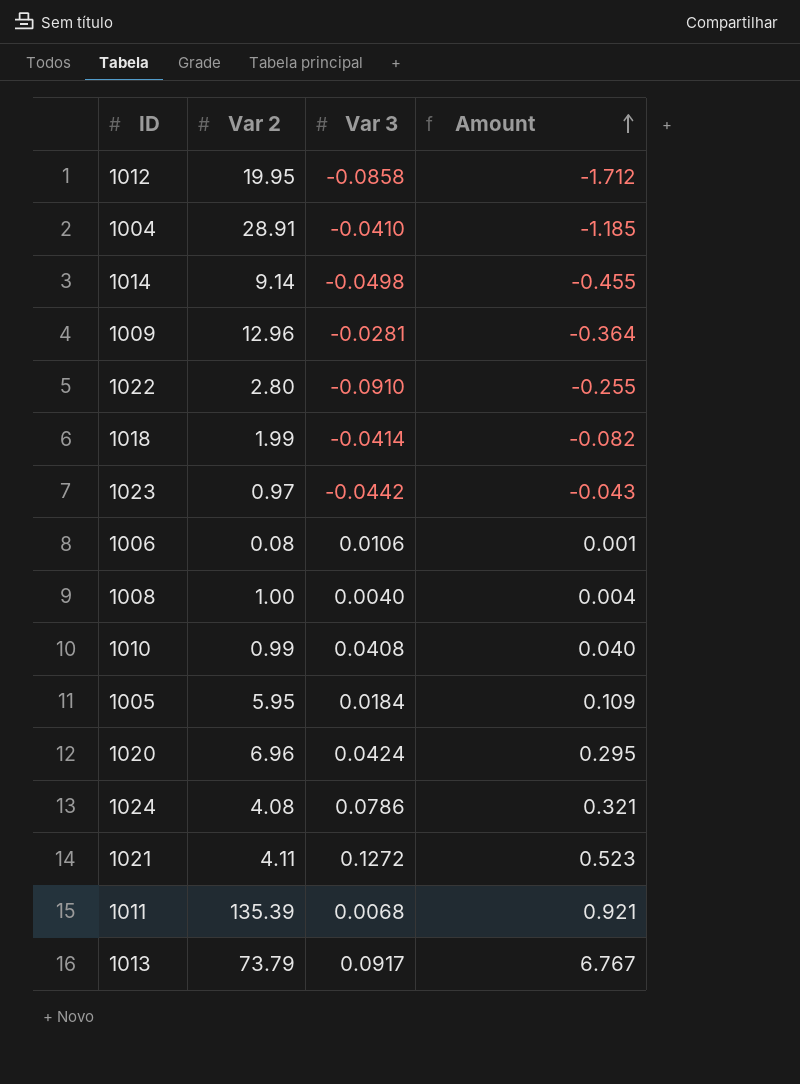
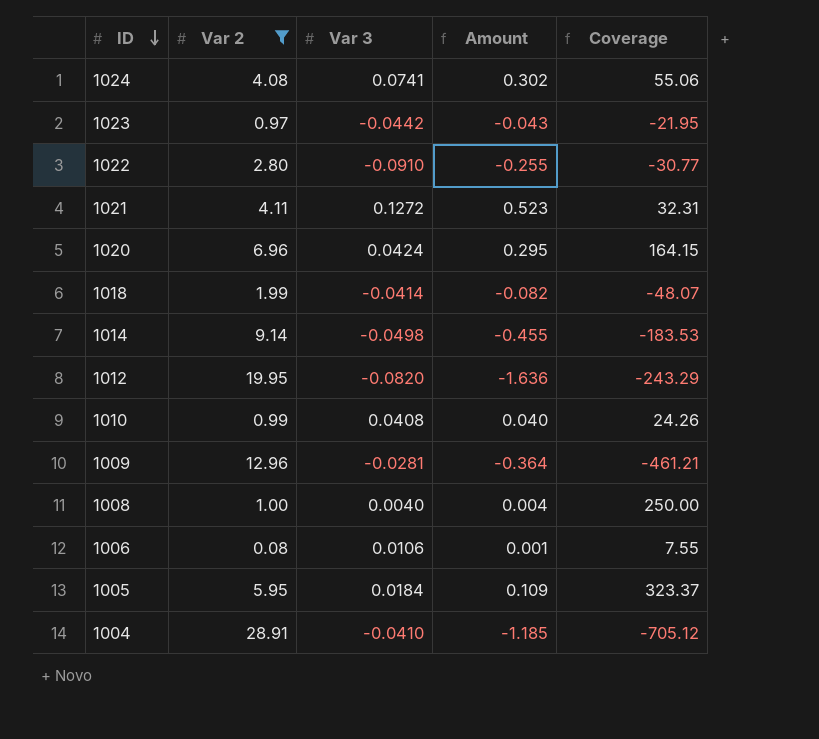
filter: none -> Var 2 <= 28.91
row order: Amount ascending -> ID descending
column Coverage | formula: none -> [Var 2] / [Var 3]
1024 | Var 3: 0.0786 -> 0.0741
1024 | Amount: 0.321 -> 0.302
1012 | Var 3: -0.0858 -> -0.0820
1012 | Amount: -1.712 -> -1.636

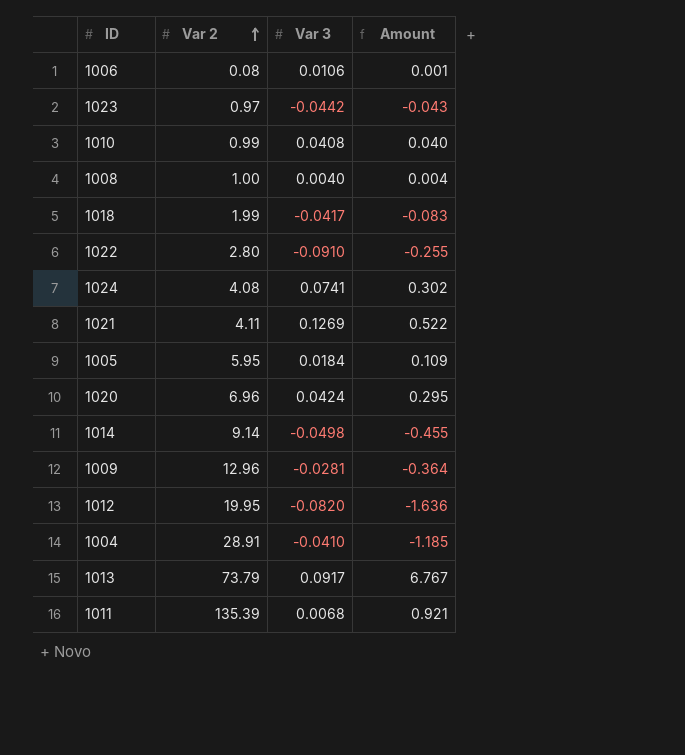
filter: Var 2 <= 28.91 -> none
row order: ID descending -> Var 2 ascending
column Coverage | formula: [Var 2] / [Var 3] -> none
1018 | Var 3: -0.0414 -> -0.0417
1018 | Amount: -0.082 -> -0.083
1021 | Var 3: 0.1272 -> 0.1269
1021 | Amount: 0.523 -> 0.522

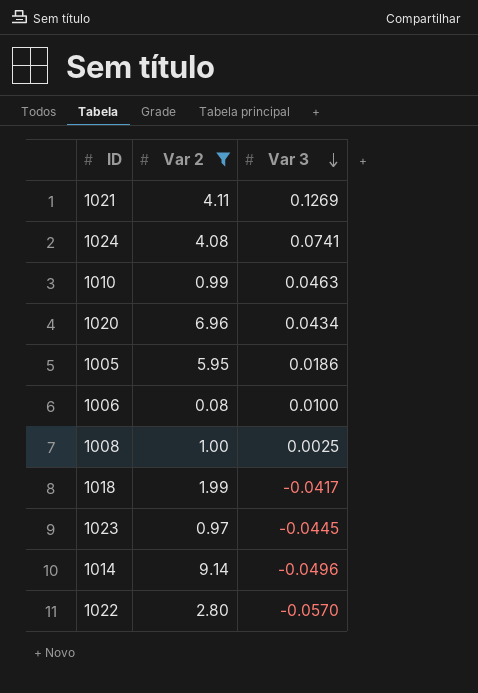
filter: none -> Var 2 <= 9.14
row order: Var 2 ascending -> Var 3 descending
column Amount | formula: [Var 2] * [Var 3] -> none
1010 | Var 3: 0.0408 -> 0.0463
1020 | Var 3: 0.0424 -> 0.0434
1005 | Var 3: 0.0184 -> 0.0186
1006 | Var 3: 0.0106 -> 0.0100
1008 | Var 3: 0.0040 -> 0.0025
1023 | Var 3: -0.0442 -> -0.0445
1014 | Var 3: -0.0498 -> -0.0496
1022 | Var 3: -0.0910 -> -0.0570

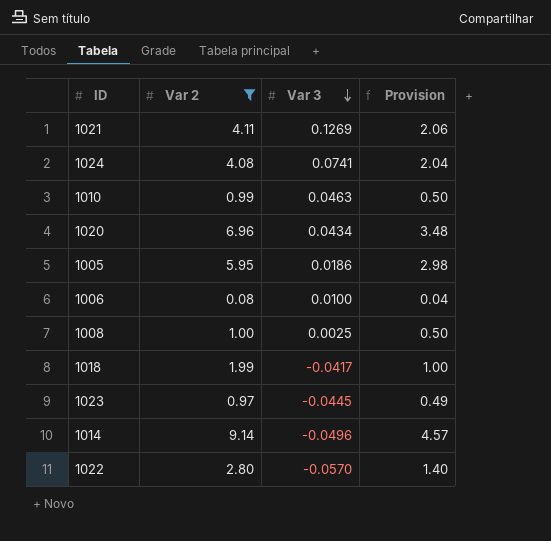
column Provision | formula: none -> [Var 2] * 0.5

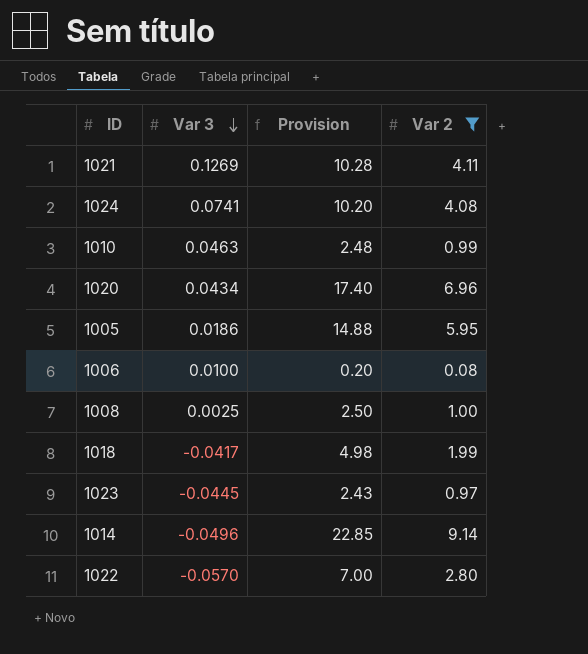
column Provision | formula: [Var 2] * 0.5 -> [Var 2] * 2.5
column Var 2 | position: 2 -> 4

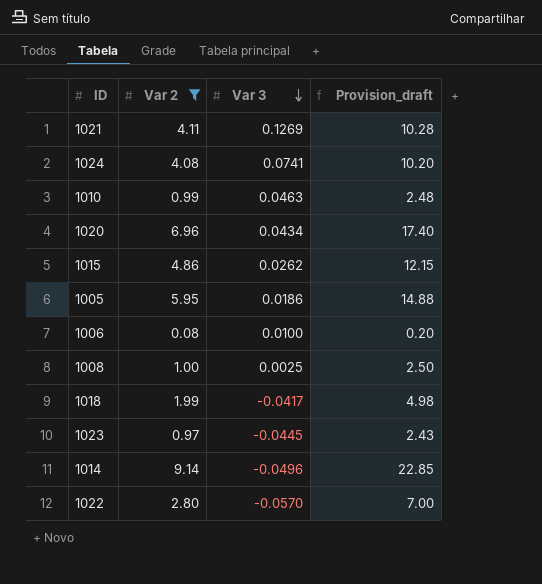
column Var 2 | position: 4 -> 2
column name: Provision -> Provision_draft
row 1015: none -> 4.86 | 0.0262 | 12.15

